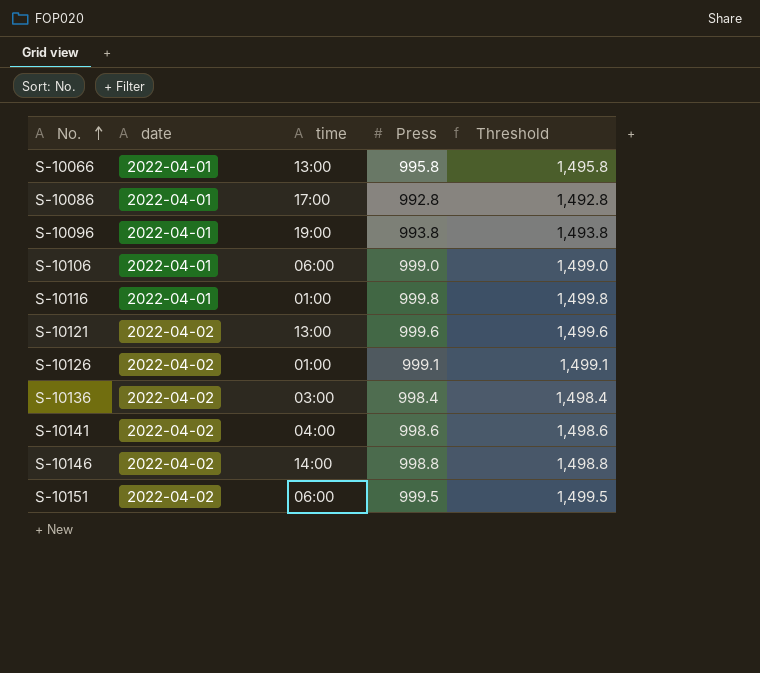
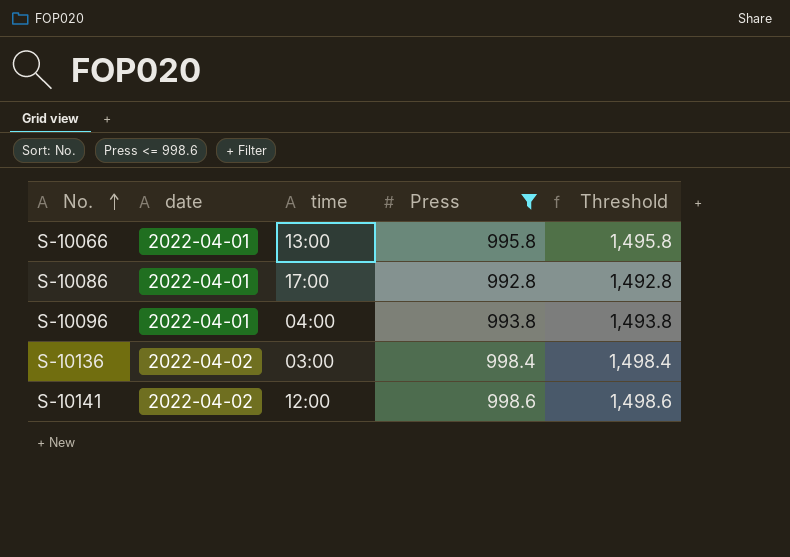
filter: none -> Press <= 998.6
S-10096 | time: 19:00 -> 04:00
S-10141 | time: 04:00 -> 12:00

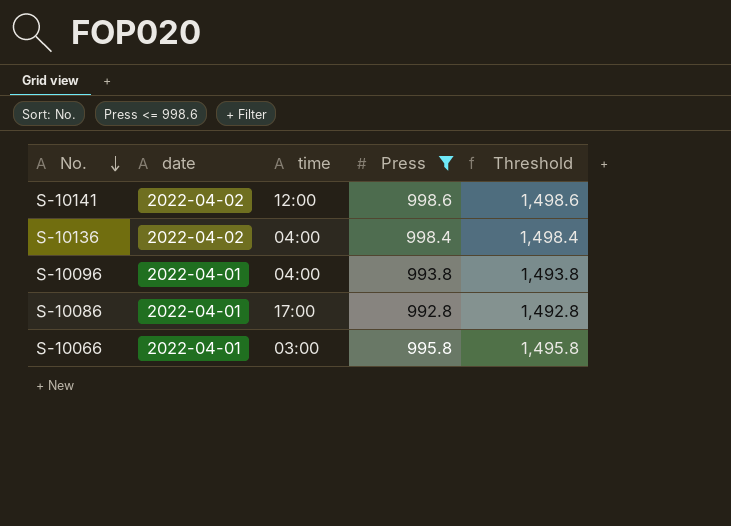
row order: No. ascending -> No. descending
S-10136 | time: 03:00 -> 04:00
S-10066 | time: 13:00 -> 03:00

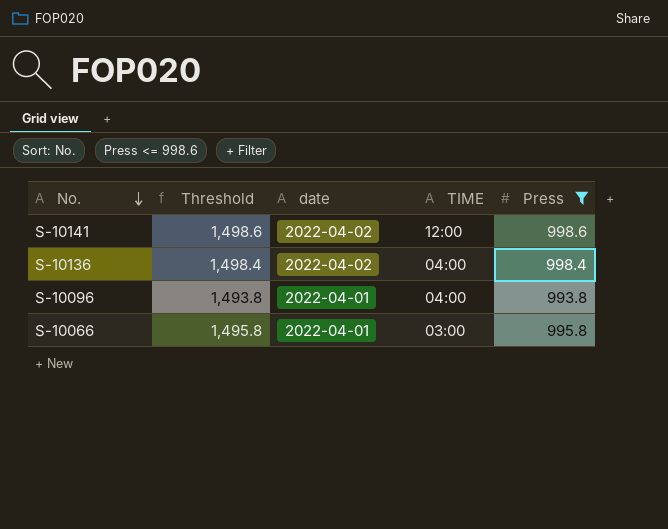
column Threshold | position: 5 -> 2
column name: time -> TIME
row S-10086: 2022-04-01 | 17:00 | 992.8 | 1,492.8 -> none

